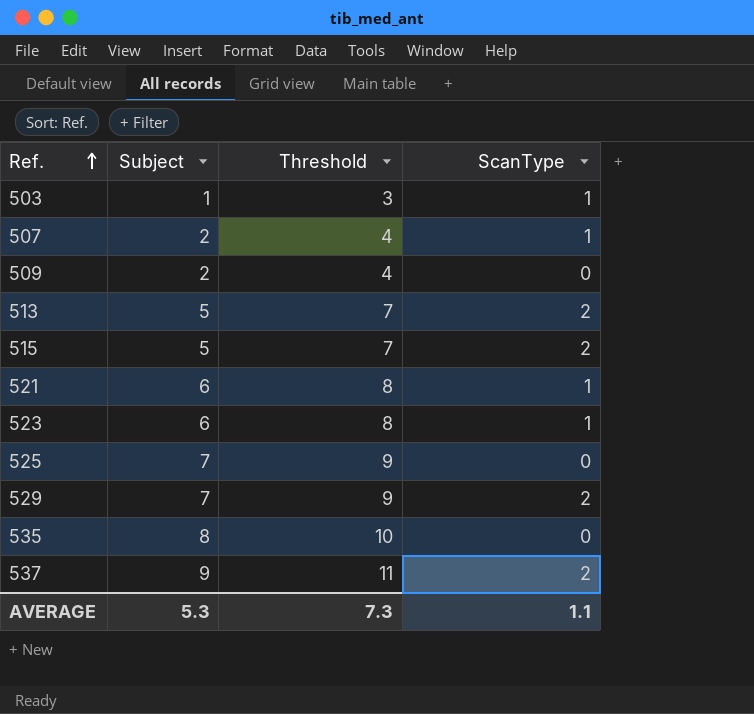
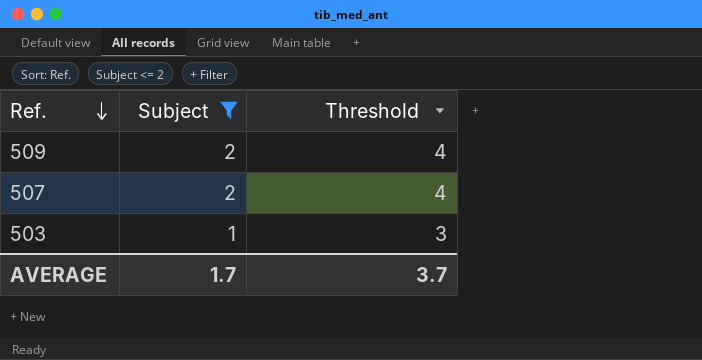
filter: none -> Subject <= 2
row order: Ref. ascending -> Ref. descending
column ScanType | position: 4 -> none
AVERAGE | Subject: 5.3 -> 1.7
AVERAGE | Threshold: 7.3 -> 3.7

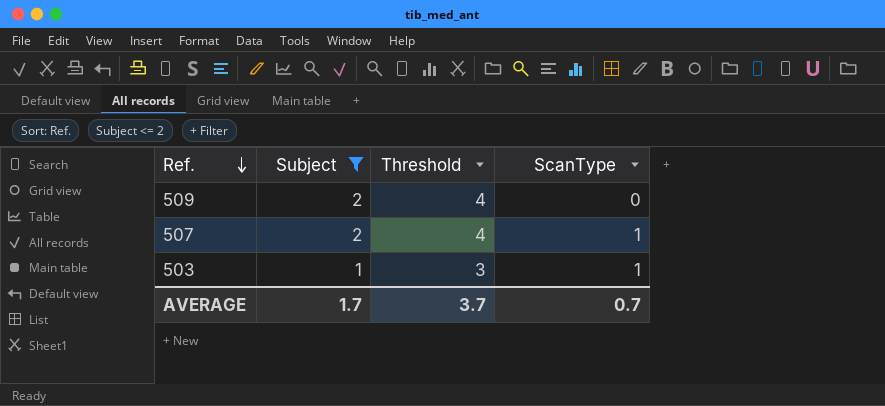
column ScanType | position: none -> 4

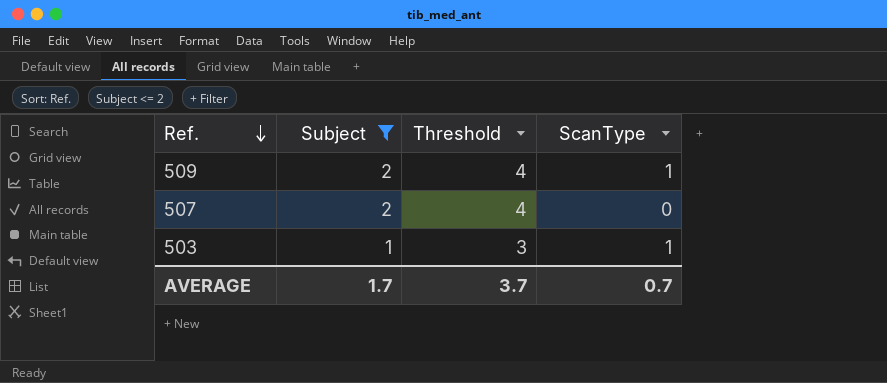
509 | ScanType: 0 -> 1
507 | ScanType: 1 -> 0

